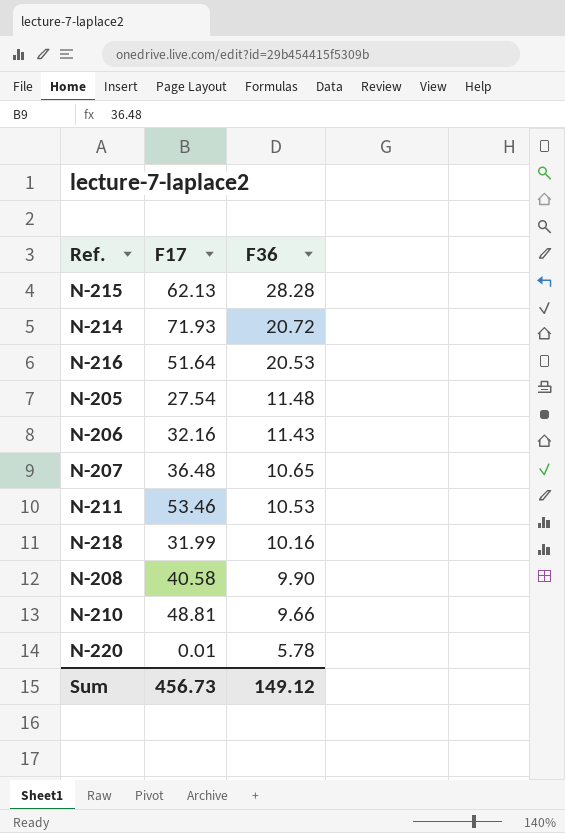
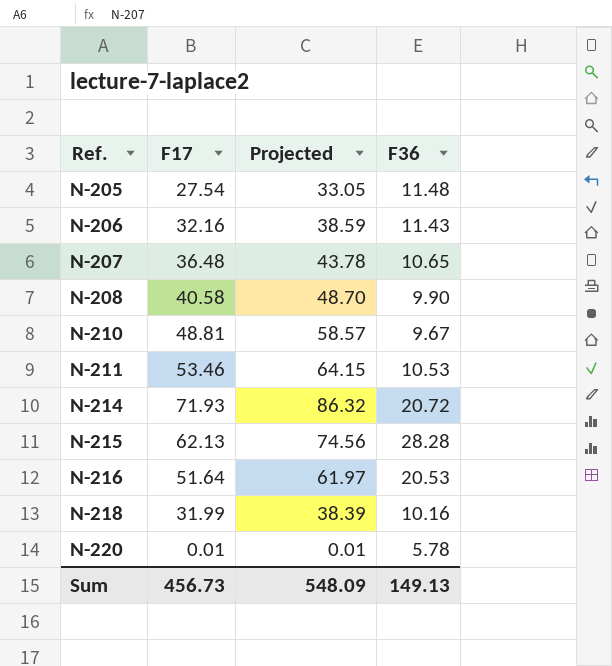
row order: F36 descending -> Ref. ascending
column Projected | formula: none -> [F17] * 1.2
N-210 | F36: 9.66 -> 9.67
Sum | F36: 149.12 -> 149.13

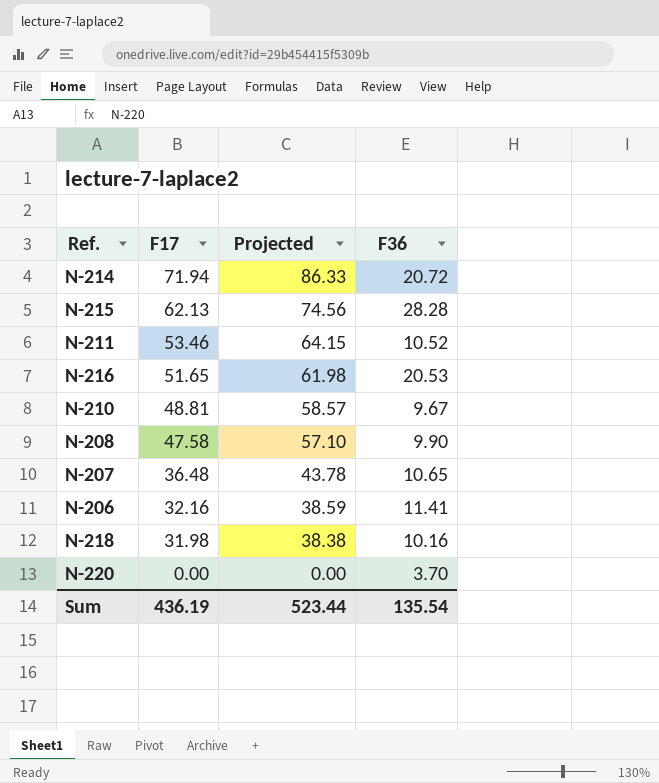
row order: Ref. ascending -> F17 descending
row N-205: 27.54 | 33.05 | 11.48 -> none
N-214 | F17: 71.93 -> 71.94
N-214 | Projected: 86.32 -> 86.33
N-211 | F36: 10.53 -> 10.52
N-216 | F17: 51.64 -> 51.65
N-216 | Projected: 61.97 -> 61.98
N-208 | F17: 40.58 -> 47.58
N-208 | Projected: 48.70 -> 57.10
N-206 | F36: 11.43 -> 11.41
N-218 | F17: 31.99 -> 31.98
N-218 | Projected: 38.39 -> 38.38
N-220 | F17: 0.01 -> 0.00
N-220 | Projected: 0.01 -> 0.00
N-220 | F36: 5.78 -> 3.70
Sum | F17: 456.73 -> 436.19
Sum | Projected: 548.09 -> 523.44
Sum | F36: 149.13 -> 135.54

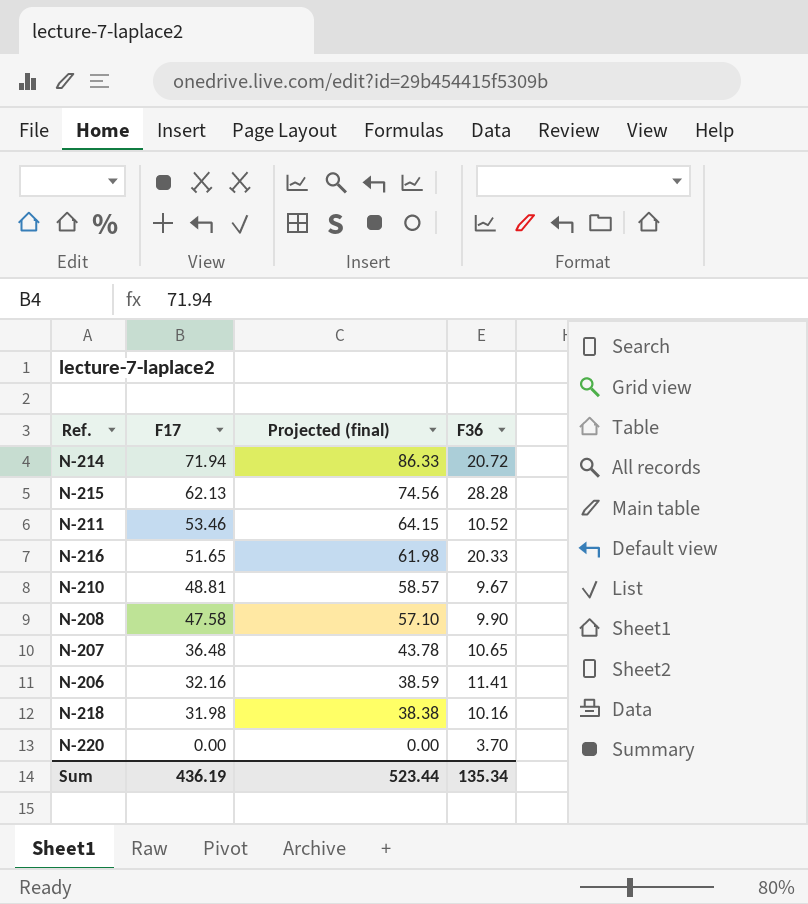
column name: Projected -> Projected (final)
N-216 | F36: 20.53 -> 20.33
Sum | F36: 135.54 -> 135.34

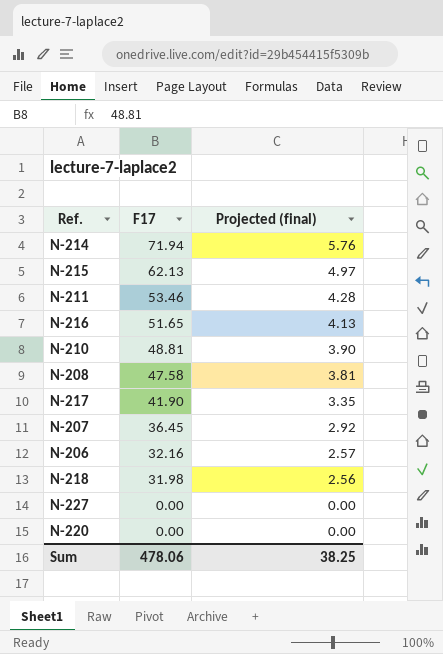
column F36 | position: 4 -> none
column Projected (final) | formula: [F17] * 1.2 -> [F17] * 0.08
row N-217: none -> 41.90 | 3.35
N-207 | F17: 36.48 -> 36.45
row N-227: none -> 0.00 | 0.00
Sum | F17: 436.19 -> 478.06
Sum | Projected (final): 523.44 -> 38.25

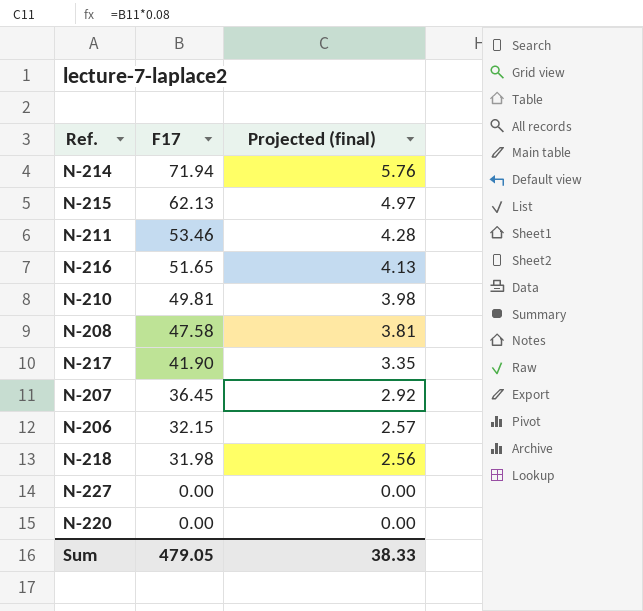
N-210 | F17: 48.81 -> 49.81
N-210 | Projected (final): 3.90 -> 3.98
N-206 | F17: 32.16 -> 32.15
Sum | F17: 478.06 -> 479.05
Sum | Projected (final): 38.25 -> 38.33

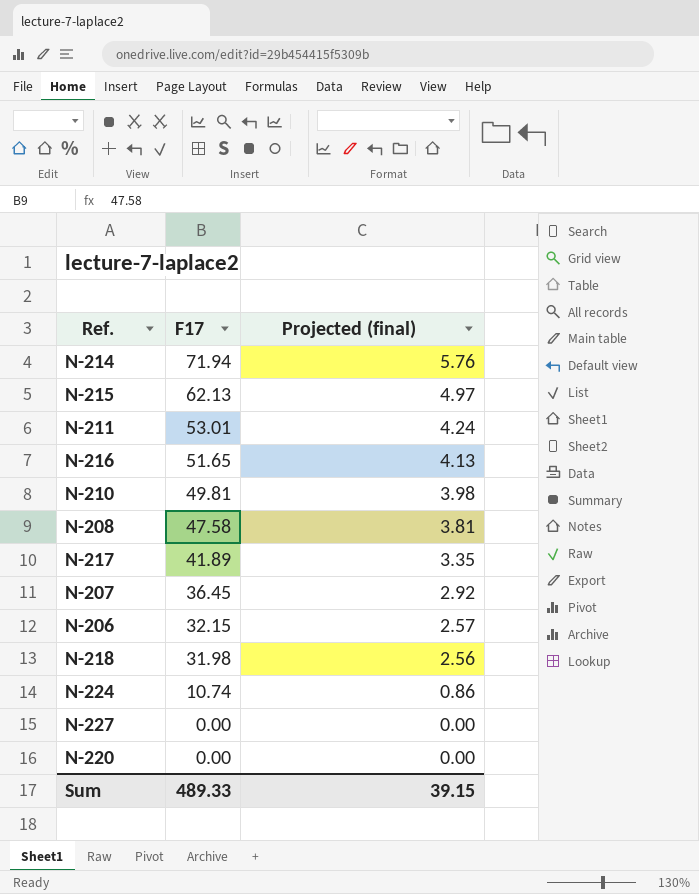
N-211 | F17: 53.46 -> 53.01
N-211 | Projected (final): 4.28 -> 4.24
N-217 | F17: 41.90 -> 41.89
row N-224: none -> 10.74 | 0.86
Sum | F17: 479.05 -> 489.33
Sum | Projected (final): 38.33 -> 39.15

